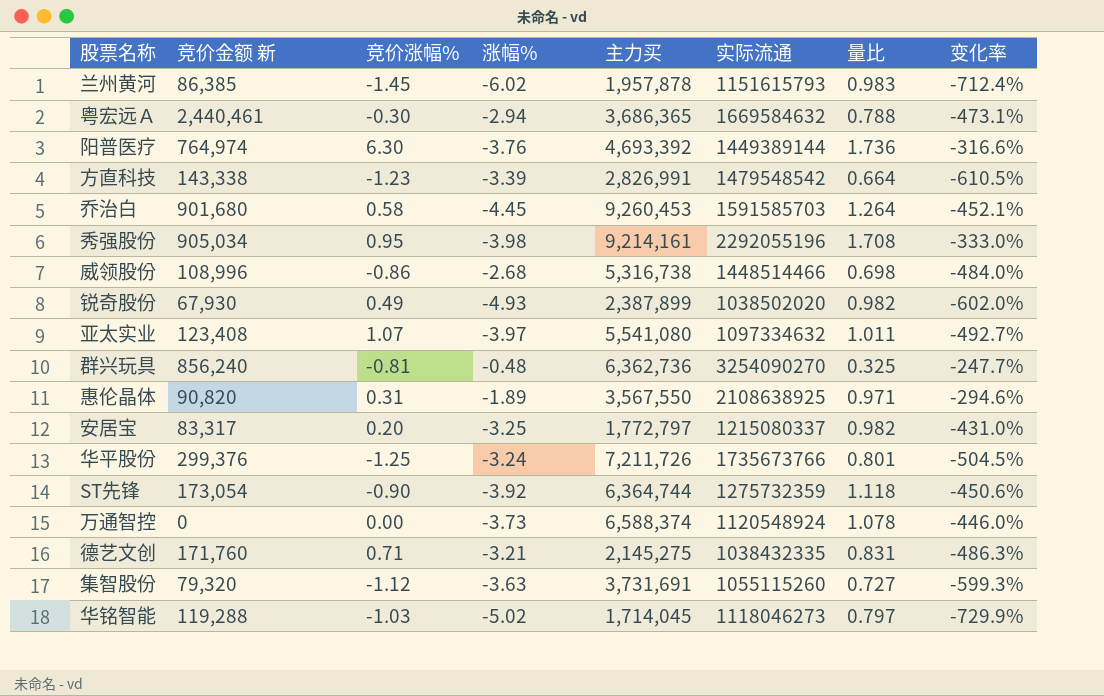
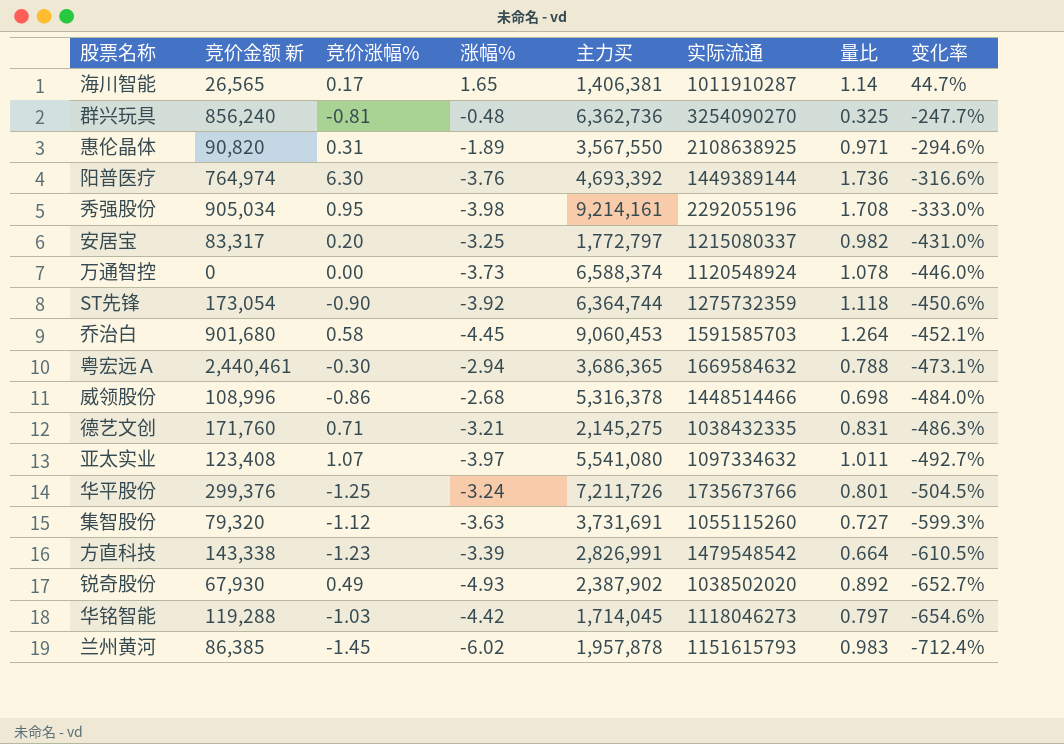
row order: none -> 变化率 descending
row 海川智能: none -> 26,565 | 0.17 | 1.65 | 1,406,381 | 1011910287 | 1.14 | 44.7%
乔治白 | 主力买: 9,260,453 -> 9,060,453
威领股份 | 主力买: 5,316,738 -> 5,316,378
锐奇股份 | 主力买: 2,387,899 -> 2,387,902
锐奇股份 | 量比: 0.982 -> 0.892
锐奇股份 | 变化率: -602.0% -> -652.7%
华铭智能 | 涨幅%: -5.02 -> -4.42
华铭智能 | 变化率: -729.9% -> -654.6%

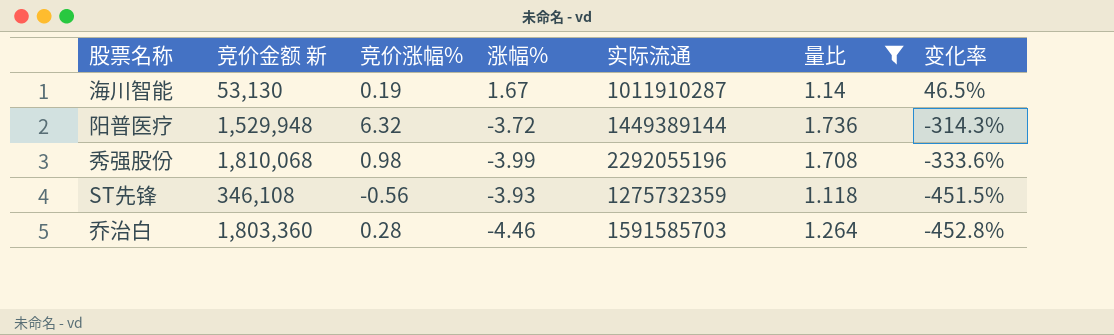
filter: none -> 量比 >= 1.118
column 主力买 | position: 5 -> none
海川智能 | 竞价金额 新: 26,565 -> 53,130
海川智能 | 竞价涨幅%: 0.17 -> 0.19
海川智能 | 涨幅%: 1.65 -> 1.67
海川智能 | 变化率: 44.7% -> 46.5%
阳普医疗 | 竞价金额 新: 764,974 -> 1,529,948
阳普医疗 | 竞价涨幅%: 6.30 -> 6.32
阳普医疗 | 涨幅%: -3.76 -> -3.72
阳普医疗 | 变化率: -316.6% -> -314.3%
秀强股份 | 竞价金额 新: 905,034 -> 1,810,068
秀强股份 | 竞价涨幅%: 0.95 -> 0.98
秀强股份 | 涨幅%: -3.98 -> -3.99
秀强股份 | 变化率: -333.0% -> -333.6%
ST先锋 | 竞价金额 新: 173,054 -> 346,108
ST先锋 | 竞价涨幅%: -0.90 -> -0.56
ST先锋 | 涨幅%: -3.92 -> -3.93
ST先锋 | 变化率: -450.6% -> -451.5%
乔治白 | 竞价金额 新: 901,680 -> 1,803,360
乔治白 | 竞价涨幅%: 0.58 -> 0.28
乔治白 | 涨幅%: -4.45 -> -4.46
乔治白 | 变化率: -452.1% -> -452.8%

